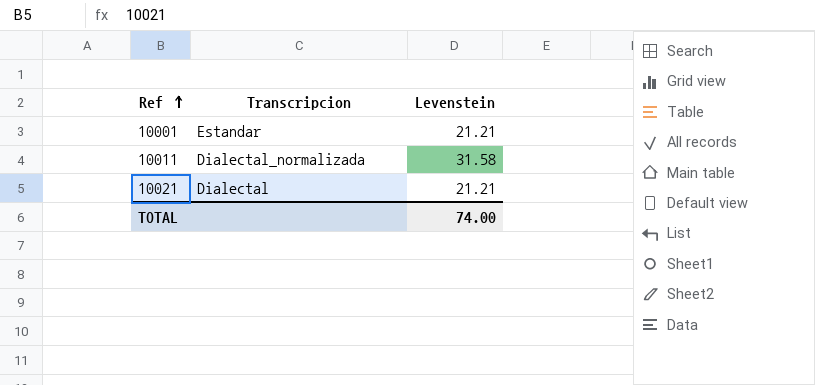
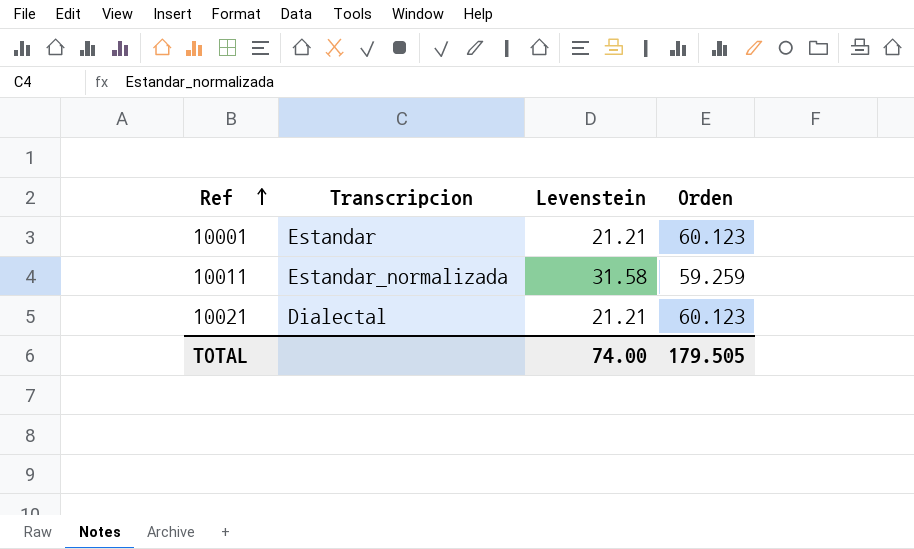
column Orden | position: none -> 4
10011 | Transcripcion: Dialectal_normalizada -> Estandar_normalizada

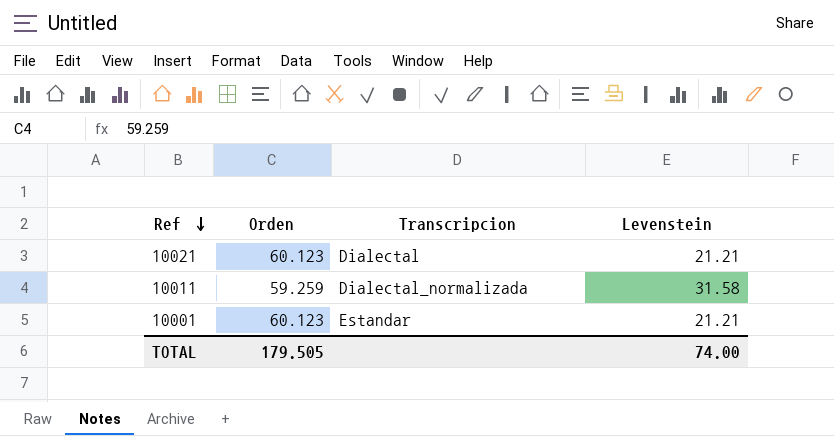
row order: Ref ascending -> Ref descending
column Orden | position: 4 -> 2
10011 | Transcripcion: Estandar_normalizada -> Dialectal_normalizada

